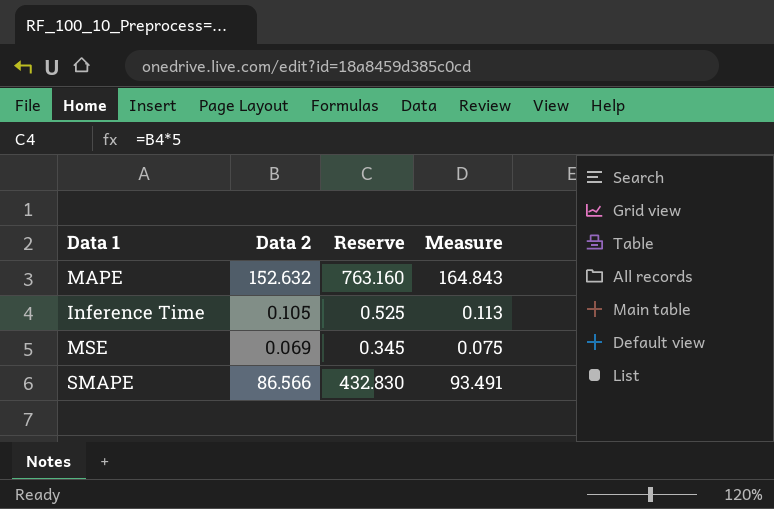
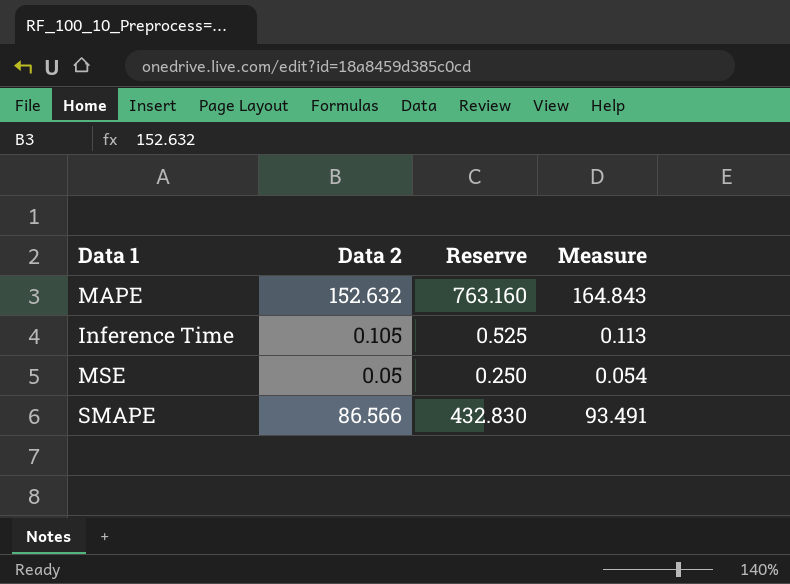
MSE | Data 2: 0.069 -> 0.05
MSE | Reserve: 0.345 -> 0.250
MSE | Measure: 0.075 -> 0.054

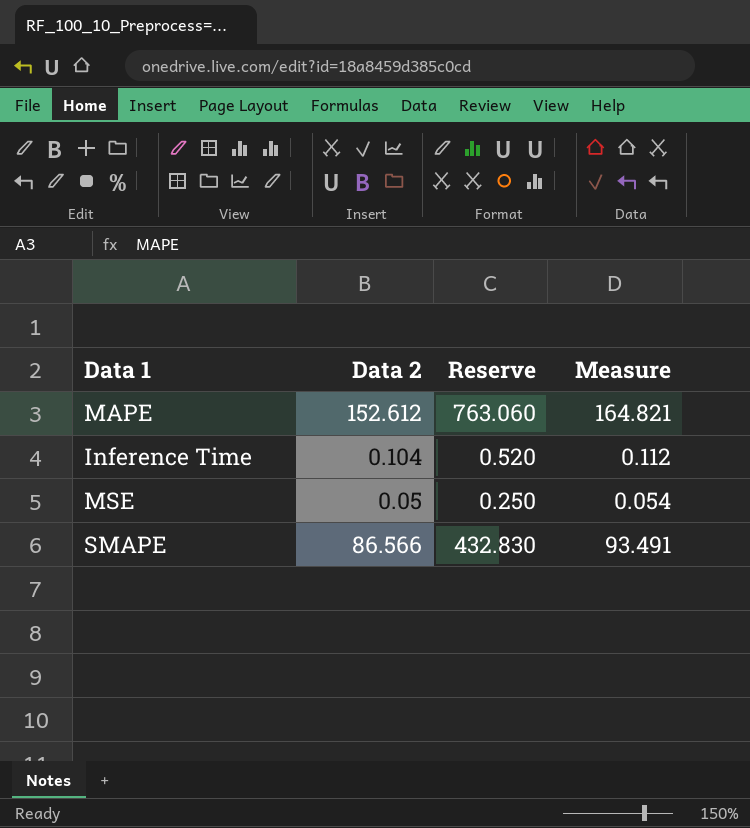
MAPE | Data 2: 152.632 -> 152.612
MAPE | Reserve: 763.160 -> 763.060
MAPE | Measure: 164.843 -> 164.821
Inference Time | Data 2: 0.105 -> 0.104
Inference Time | Reserve: 0.525 -> 0.520
Inference Time | Measure: 0.113 -> 0.112

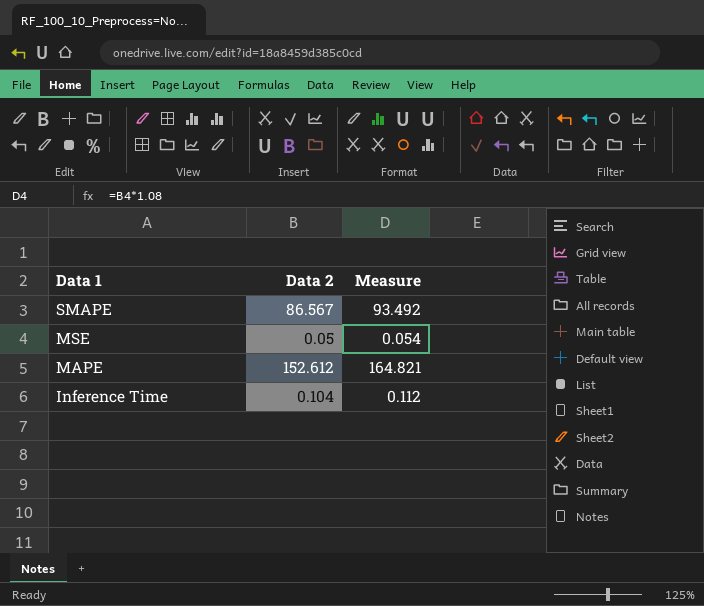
row order: none -> Data 1 descending
column Reserve | formula: [Data 2] * 5 -> none
SMAPE | Data 2: 86.566 -> 86.567
SMAPE | Measure: 93.491 -> 93.492

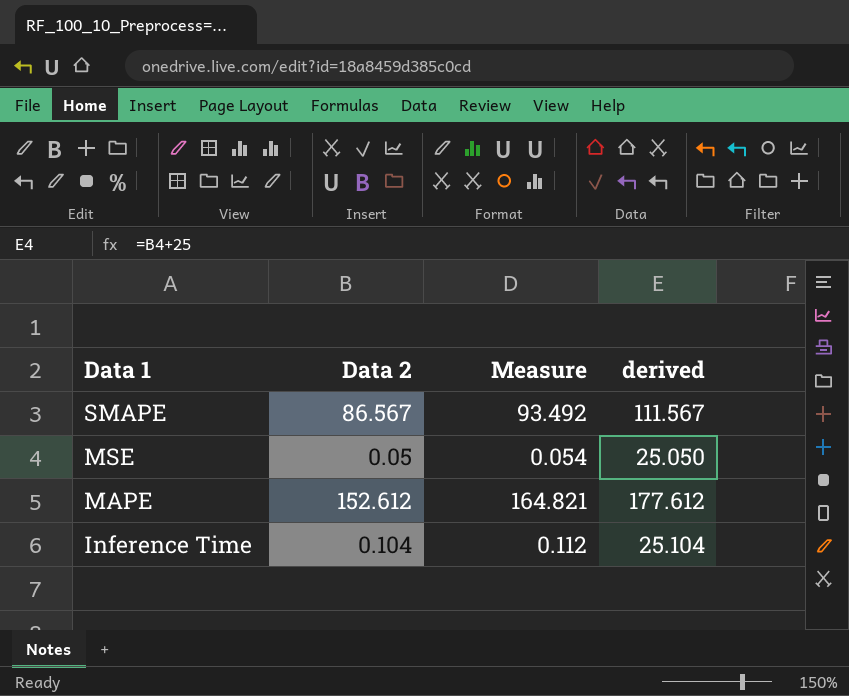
column derived | formula: none -> [Data 2] + 25

